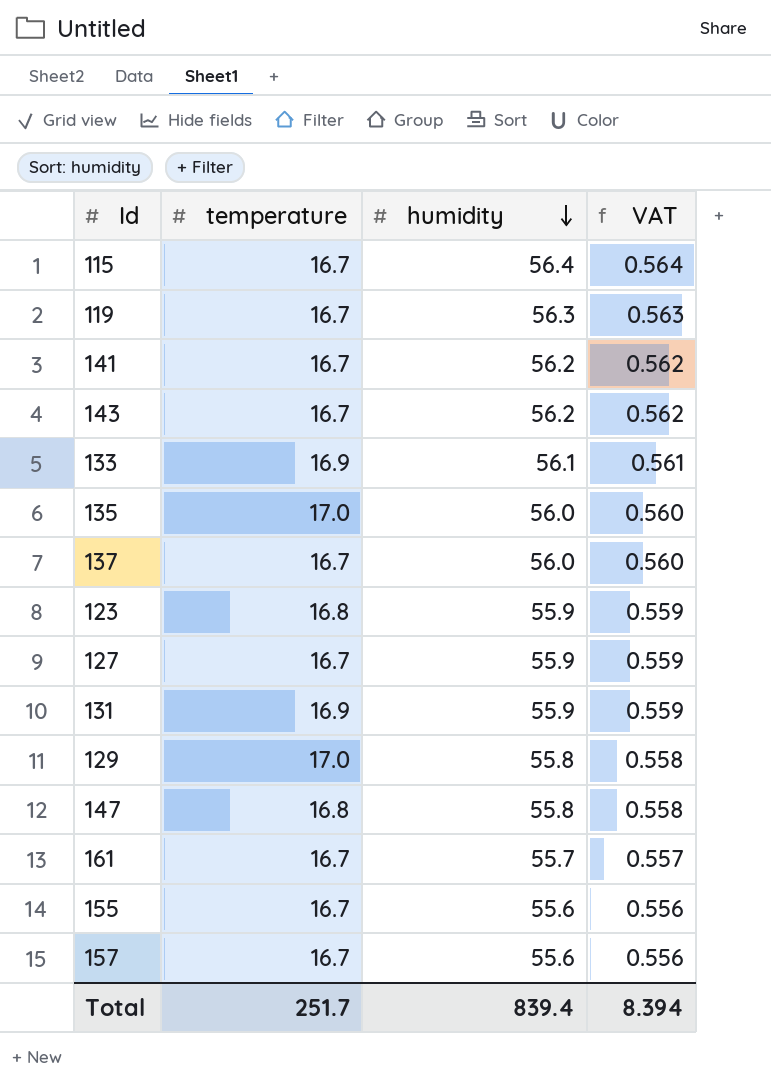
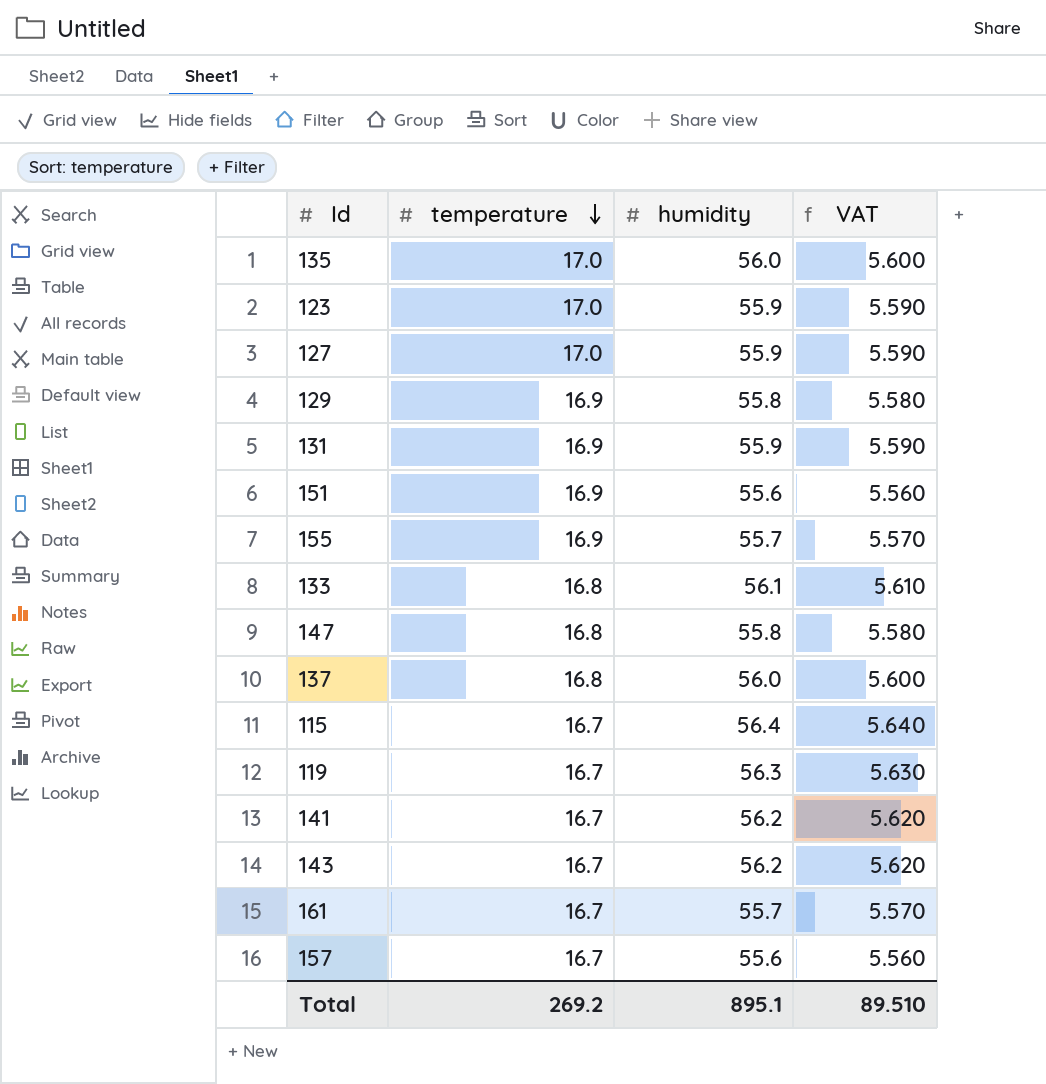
row order: humidity descending -> temperature descending
column VAT | formula: [humidity] * 0.01 -> [humidity] * 0.1
123 | temperature: 16.8 -> 17.0
127 | temperature: 16.7 -> 17.0
129 | temperature: 17.0 -> 16.9
row 151: none -> 16.9 | 55.6 | 5.560
155 | temperature: 16.7 -> 16.9
155 | humidity: 55.6 -> 55.7
133 | temperature: 16.9 -> 16.8
137 | temperature: 16.7 -> 16.8
Total | temperature: 251.7 -> 269.2
Total | humidity: 839.4 -> 895.1
Total | VAT: 8.394 -> 89.510

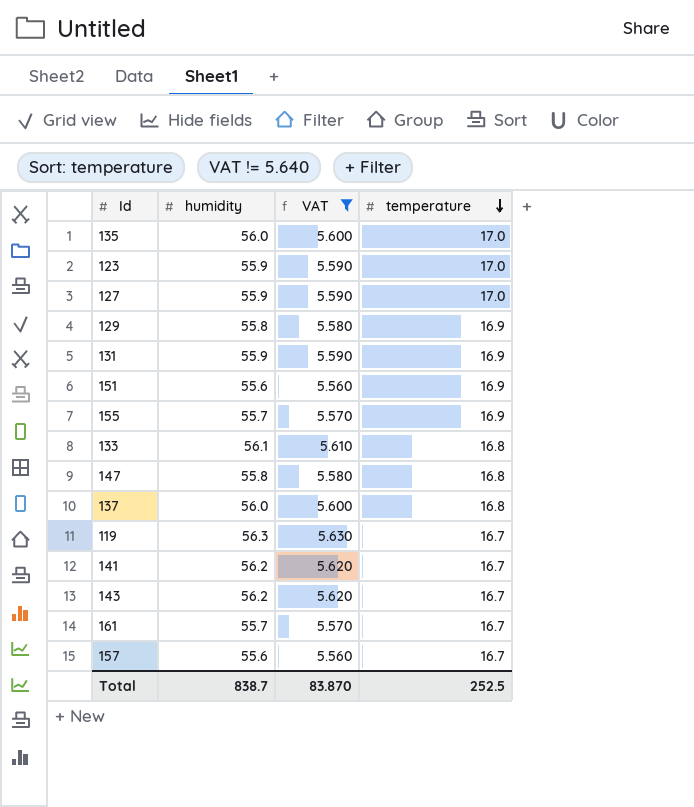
filter: none -> VAT != 5.640
column temperature | position: 2 -> 4
Total | humidity: 895.1 -> 838.7
Total | VAT: 89.510 -> 83.870
Total | temperature: 269.2 -> 252.5

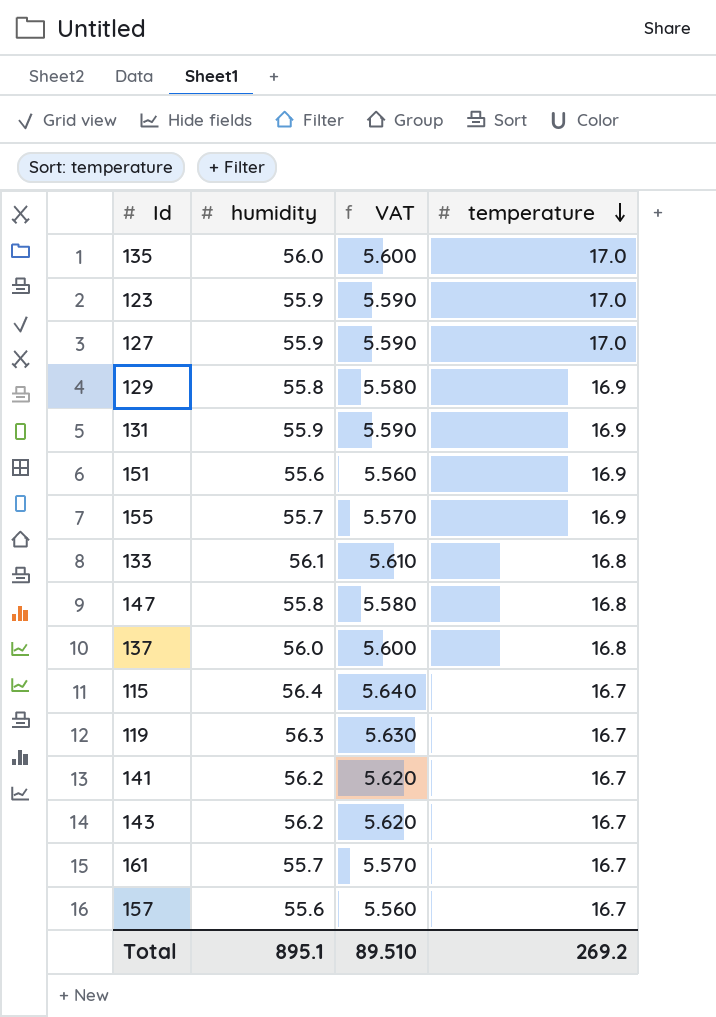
filter: VAT != 5.640 -> none
Total | humidity: 838.7 -> 895.1
Total | VAT: 83.870 -> 89.510
Total | temperature: 252.5 -> 269.2

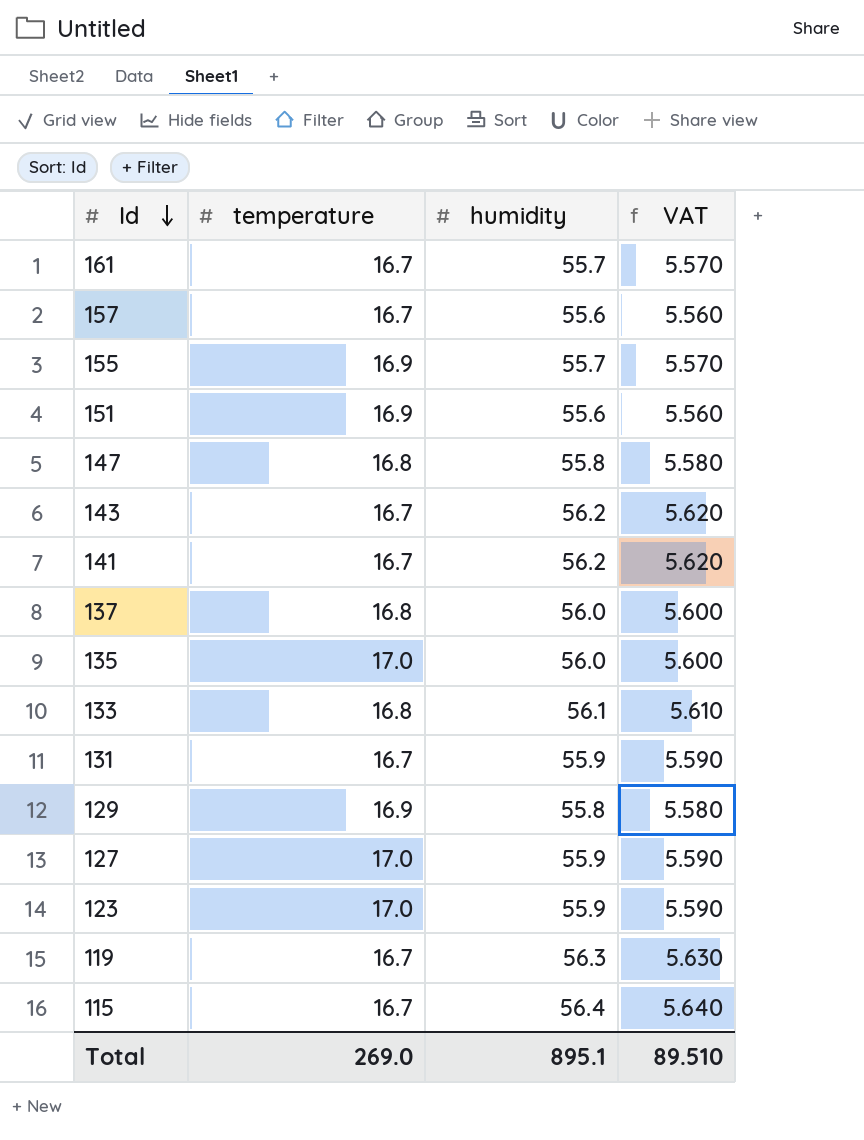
row order: temperature descending -> Id descending
column temperature | position: 4 -> 2
131 | temperature: 16.9 -> 16.7
Total | temperature: 269.2 -> 269.0

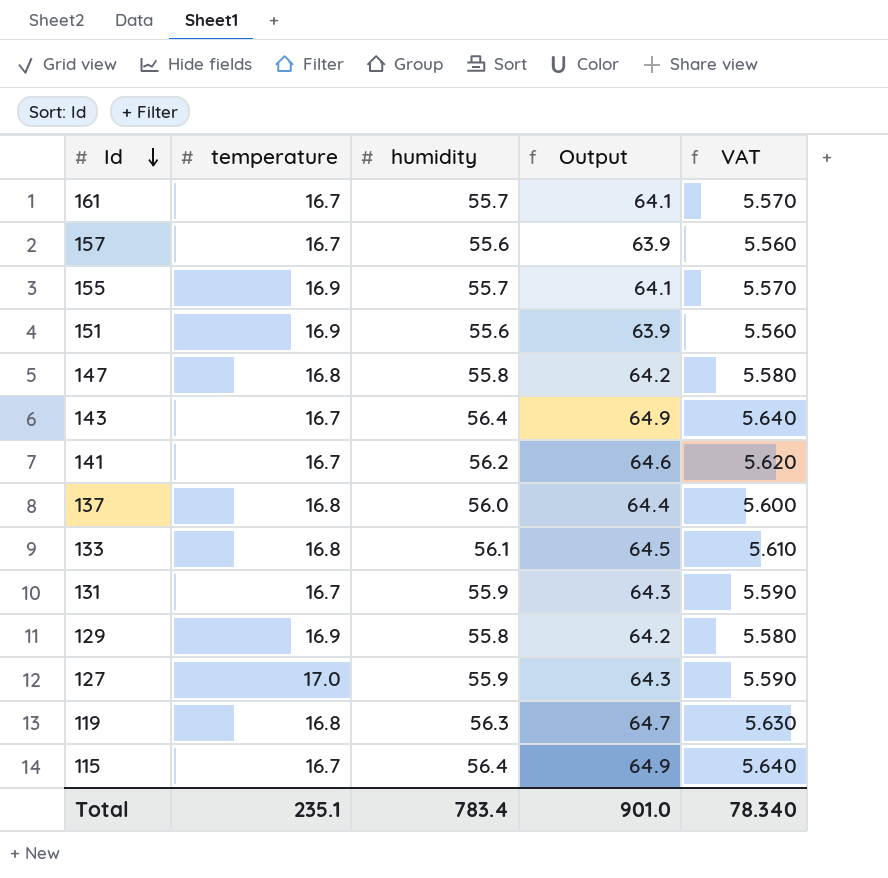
column Output | formula: none -> [humidity] * 1.15
row 135: 17.0 | 56.0 | 5.600 -> none
row 123: 17.0 | 55.9 | 5.590 -> none
143 | humidity: 56.2 -> 56.4
143 | VAT: 5.620 -> 5.640
119 | temperature: 16.7 -> 16.8
Total | temperature: 269.0 -> 235.1
Total | humidity: 895.1 -> 783.4
Total | VAT: 89.510 -> 78.340

